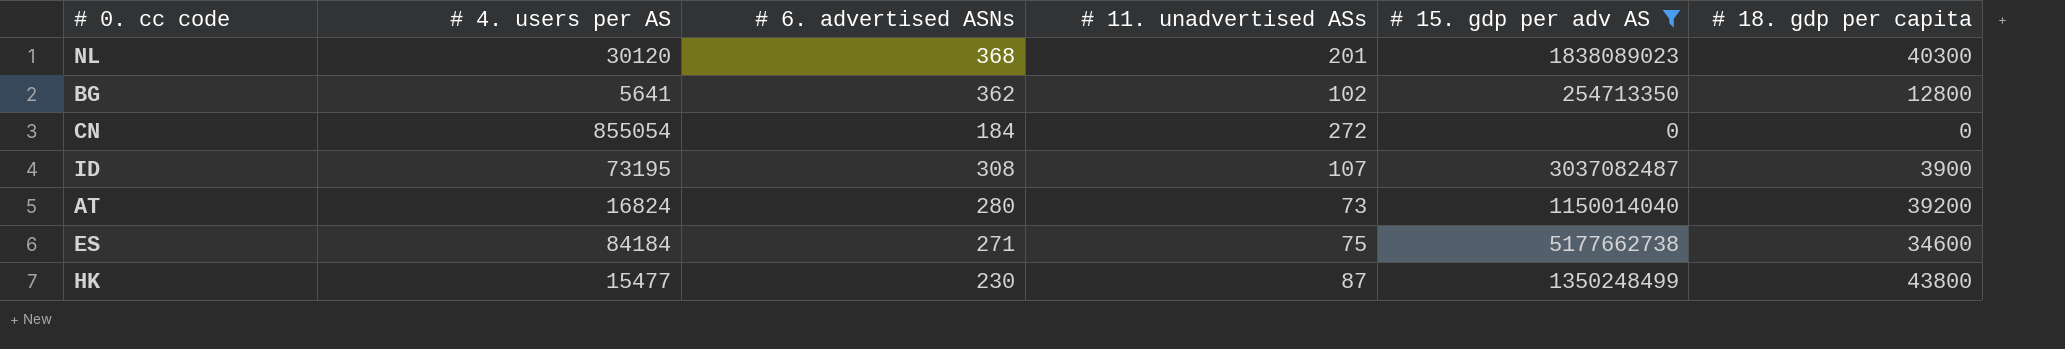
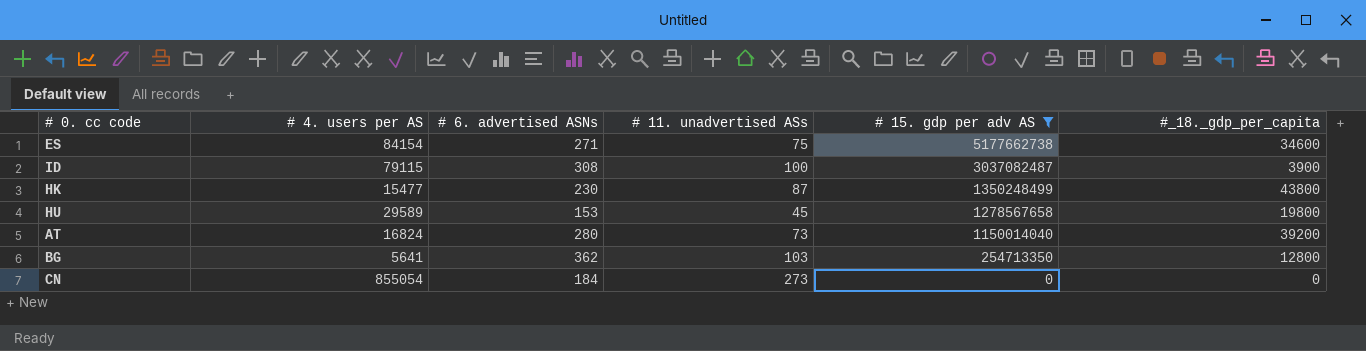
row order: none -> # 15. gdp per adv AS descending
column name: # 18. gdp per capita -> #_18._gdp_per_capita
row NL: 30120 | 368 | 201 | 1838089023 | 40300 -> none
ES | # 4. users per AS: 84184 -> 84154
ID | # 4. users per AS: 73195 -> 79115
ID | # 11. unadvertised ASs: 107 -> 100
row HU: none -> 29589 | 153 | 45 | 1278567658 | 19800
BG | # 11. unadvertised ASs: 102 -> 103
CN | # 11. unadvertised ASs: 272 -> 273

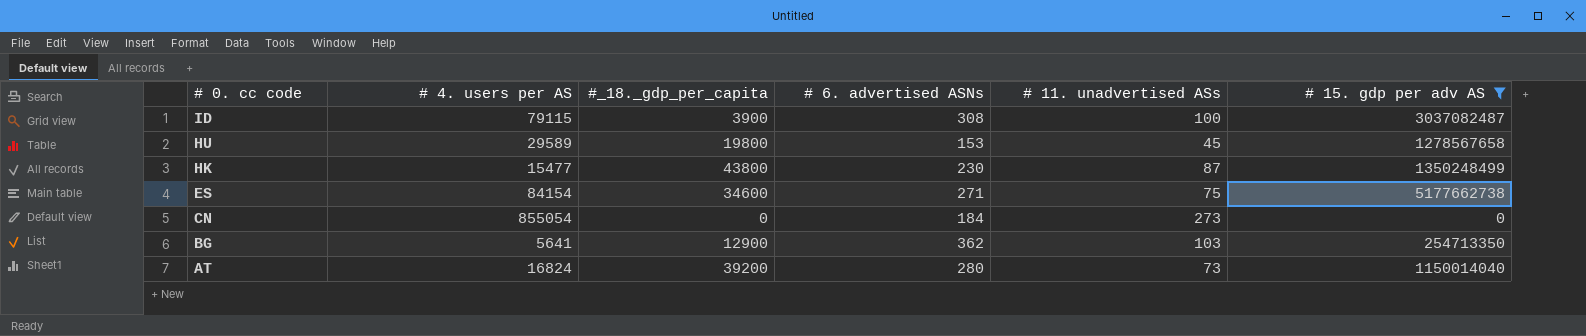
row order: # 15. gdp per adv AS descending -> # 0. cc code descending
column #_18._gdp_per_capita | position: 6 -> 3
BG | #_18._gdp_per_capita: 12800 -> 12900

